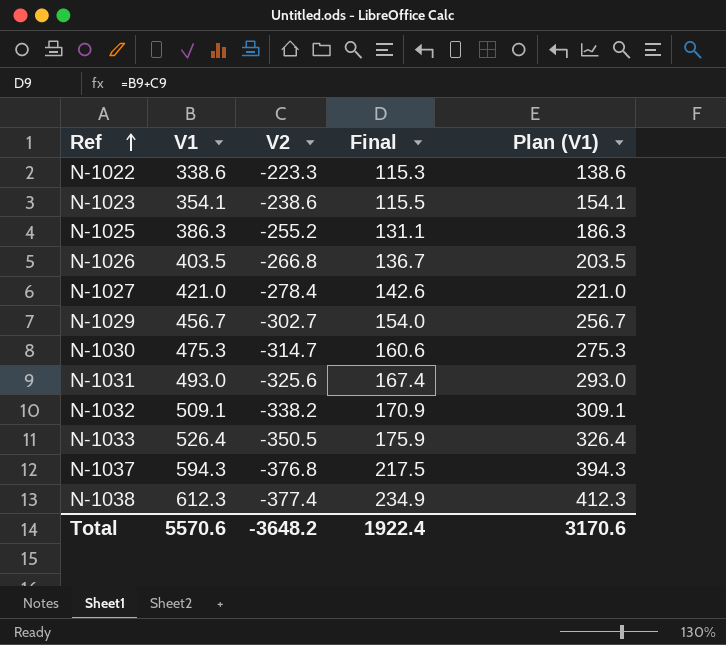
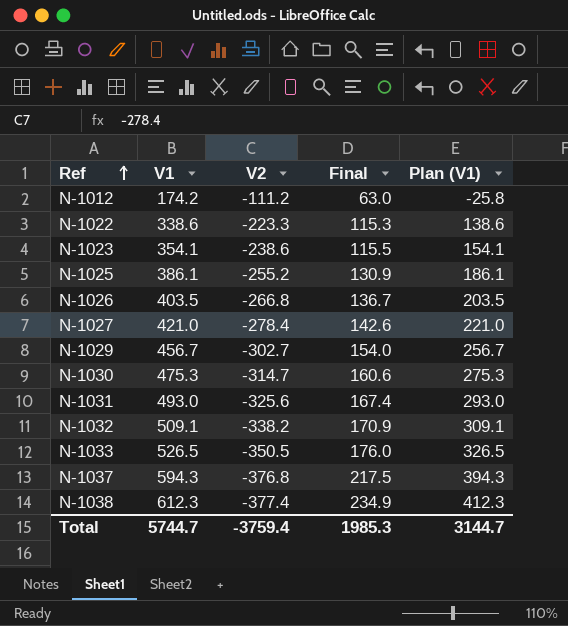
row N-1012: none -> 174.2 | -111.2 | 63.0 | -25.8
N-1025 | V1: 386.3 -> 386.1
N-1025 | Final: 131.1 -> 130.9
N-1025 | Plan (V1): 186.3 -> 186.1
N-1033 | V1: 526.4 -> 526.5
N-1033 | Final: 175.9 -> 176.0
N-1033 | Plan (V1): 326.4 -> 326.5
Total | V1: 5570.6 -> 5744.7
Total | V2: -3648.2 -> -3759.4
Total | Final: 1922.4 -> 1985.3
Total | Plan (V1): 3170.6 -> 3144.7

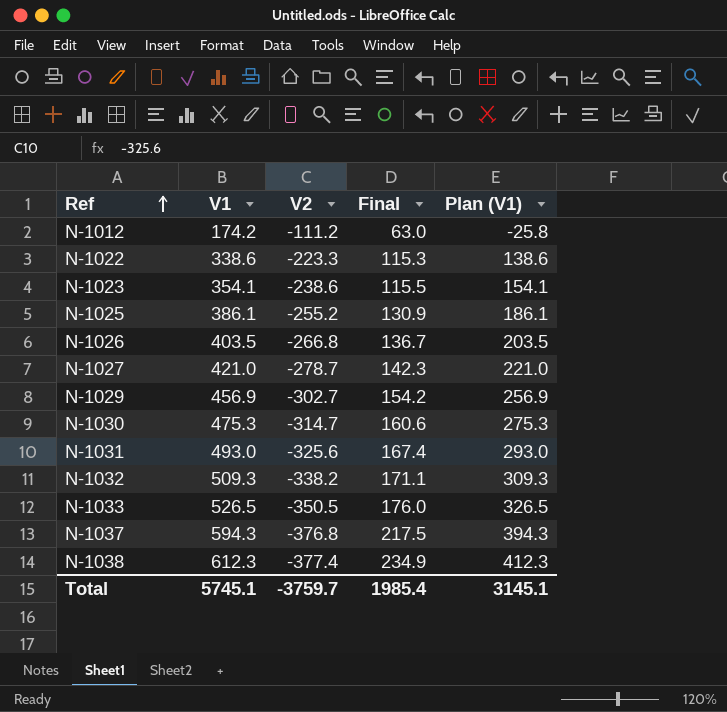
N-1027 | V2: -278.4 -> -278.7
N-1027 | Final: 142.6 -> 142.3
N-1029 | V1: 456.7 -> 456.9
N-1029 | Final: 154.0 -> 154.2
N-1029 | Plan (V1): 256.7 -> 256.9
N-1032 | V1: 509.1 -> 509.3
N-1032 | Final: 170.9 -> 171.1
N-1032 | Plan (V1): 309.1 -> 309.3
Total | V1: 5744.7 -> 5745.1
Total | V2: -3759.4 -> -3759.7
Total | Final: 1985.3 -> 1985.4
Total | Plan (V1): 3144.7 -> 3145.1

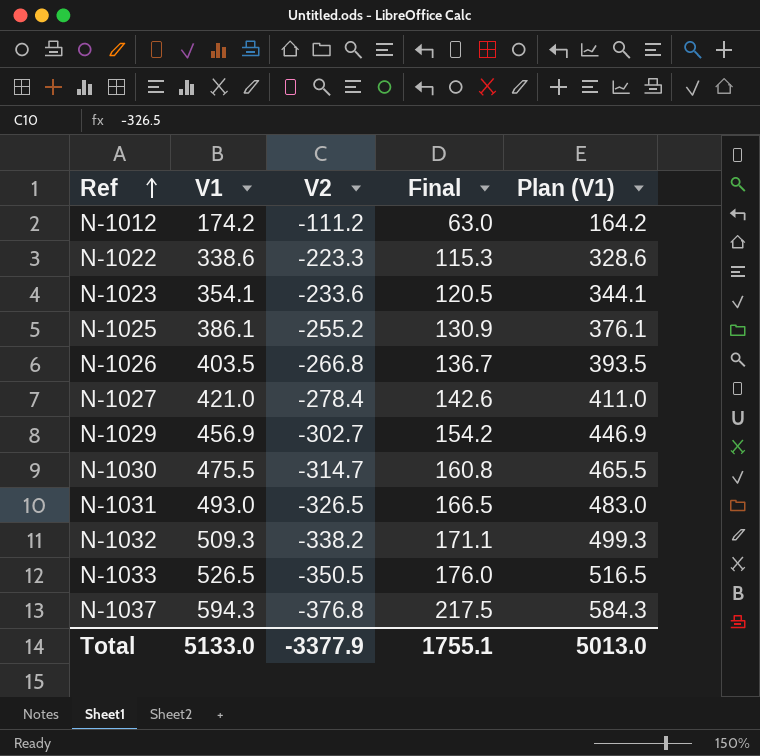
column Plan (V1) | formula: [V1] - 200 -> [V1] - 10
row N-1038: 612.3 | -377.4 | 234.9 | 412.3 -> none
N-1023 | V2: -238.6 -> -233.6
N-1023 | Final: 115.5 -> 120.5
N-1027 | V2: -278.7 -> -278.4
N-1027 | Final: 142.3 -> 142.6
N-1030 | V1: 475.3 -> 475.5
N-1030 | Final: 160.6 -> 160.8
N-1031 | V2: -325.6 -> -326.5
N-1031 | Final: 167.4 -> 166.5
Total | V1: 5745.1 -> 5133.0
Total | V2: -3759.7 -> -3377.9
Total | Final: 1985.4 -> 1755.1
Total | Plan (V1): 3145.1 -> 5013.0

